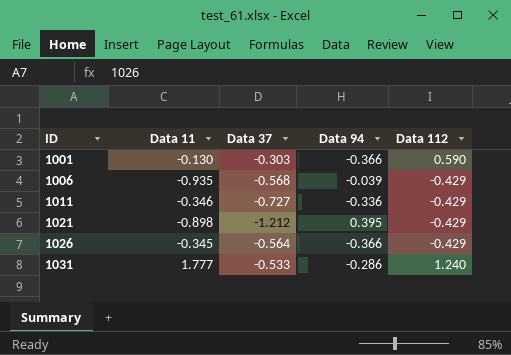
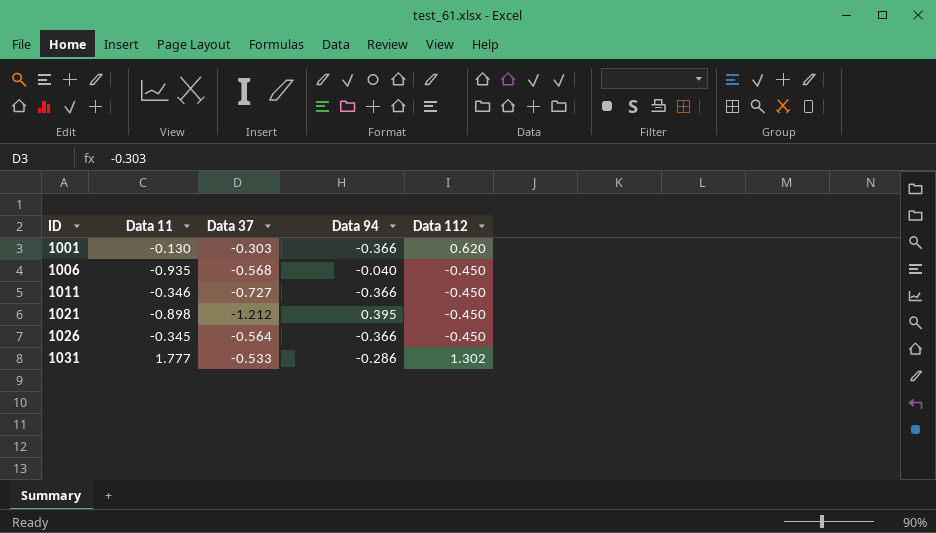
1001 | Data 112: 0.590 -> 0.620
1006 | Data 94: -0.039 -> -0.040
1006 | Data 112: -0.429 -> -0.450
1011 | Data 94: -0.336 -> -0.366
1011 | Data 112: -0.429 -> -0.450
1021 | Data 112: -0.429 -> -0.450
1026 | Data 112: -0.429 -> -0.450
1031 | Data 112: 1.240 -> 1.302

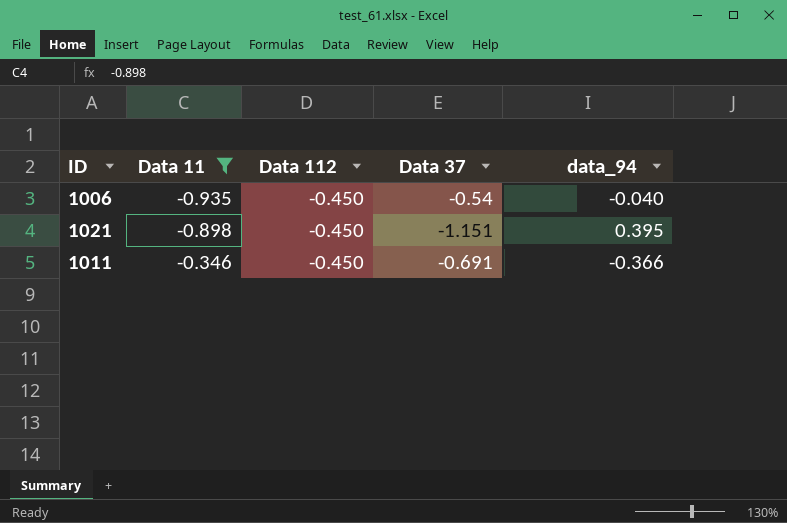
filter: none -> Data 11 <= -0.346
row order: ID ascending -> Data 11 ascending
column Data 112 | position: 5 -> 3
column name: Data 94 -> data_94
1006 | Data 37: -0.568 -> -0.54
1021 | Data 37: -1.212 -> -1.151
1011 | Data 37: -0.727 -> -0.691

